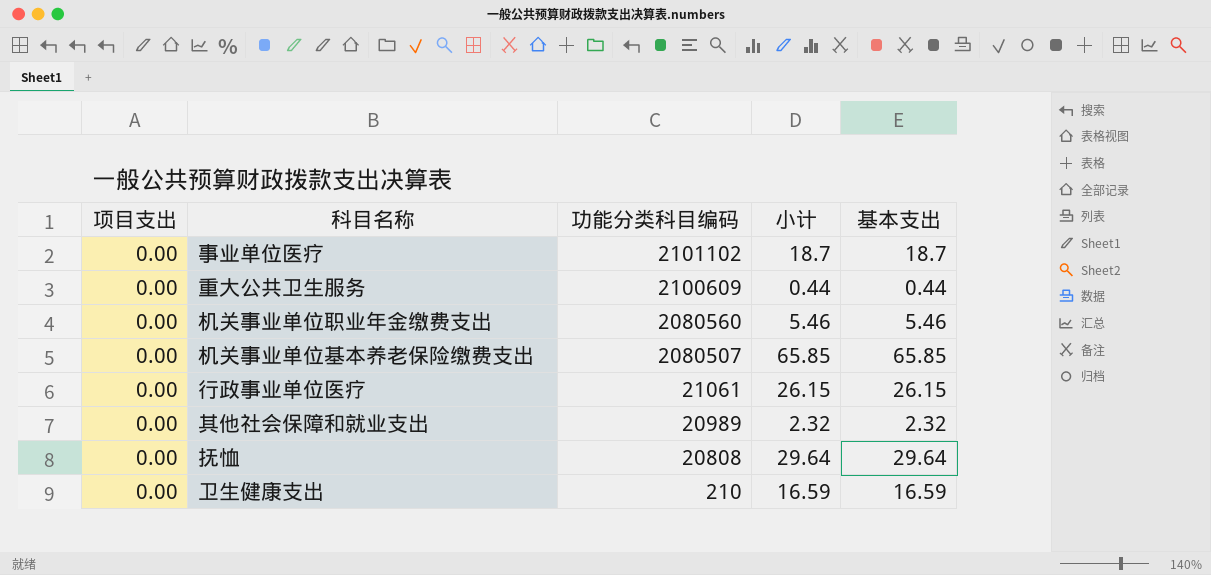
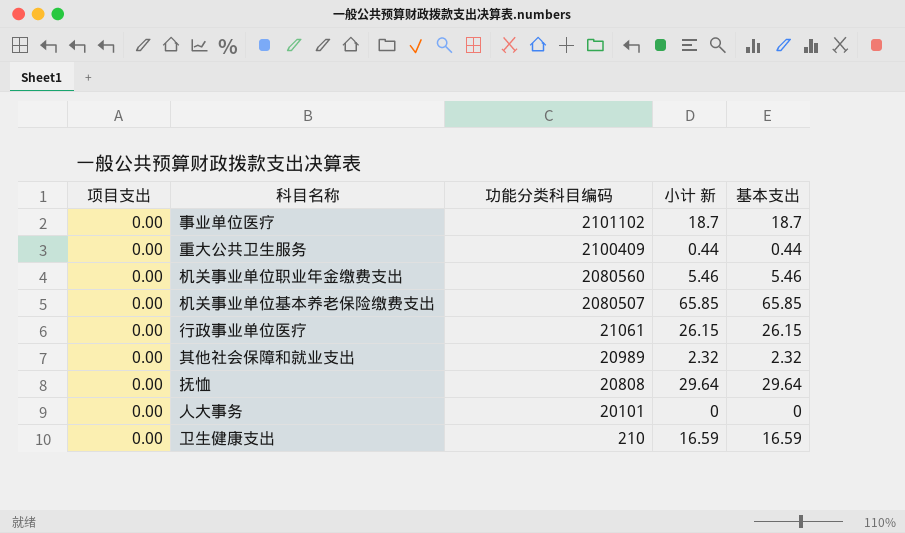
column name: 小计 -> 小计 新
重大公共卫生服务 | 功能分类科目编码: 2100609 -> 2100409
row 人大事务: none -> 0.00 | 20101 | 0 | 0

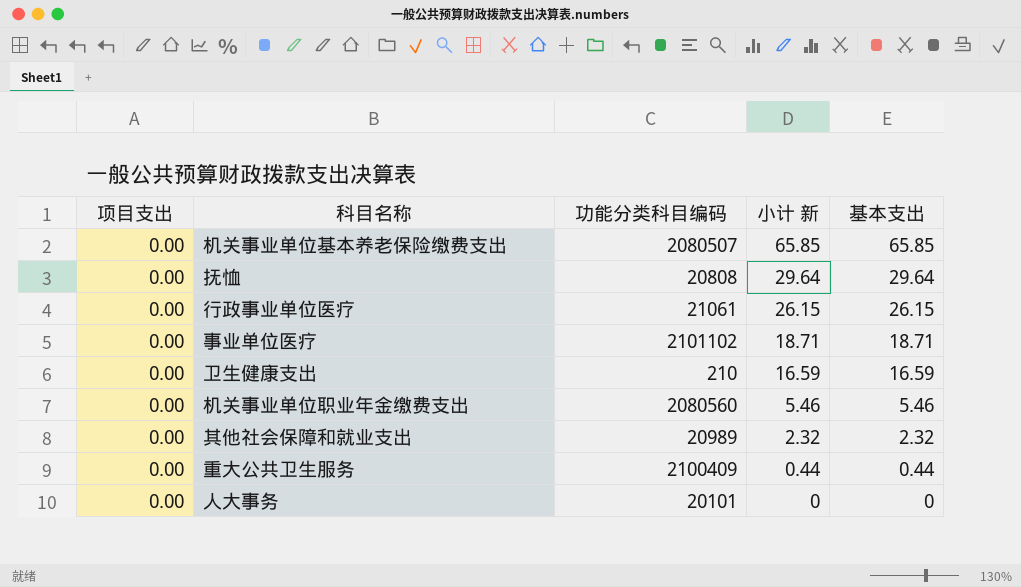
row order: 功能分类科目编码 descending -> 小计 新 descending
事业单位医疗 | 小计 新: 18.7 -> 18.71
事业单位医疗 | 基本支出: 18.7 -> 18.71

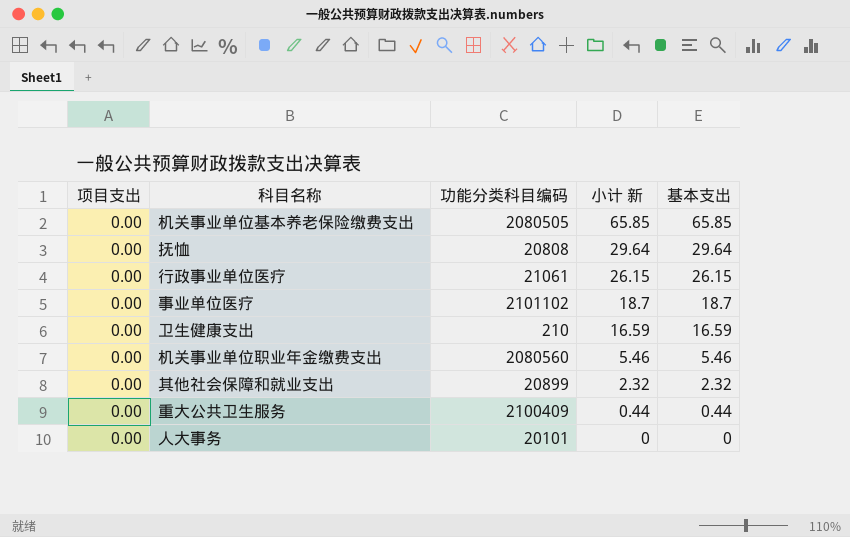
机关事业单位基本养老保险缴费支出 | 功能分类科目编码: 2080507 -> 2080505
事业单位医疗 | 小计 新: 18.71 -> 18.7
事业单位医疗 | 基本支出: 18.71 -> 18.7
其他社会保障和就业支出 | 功能分类科目编码: 20989 -> 20899

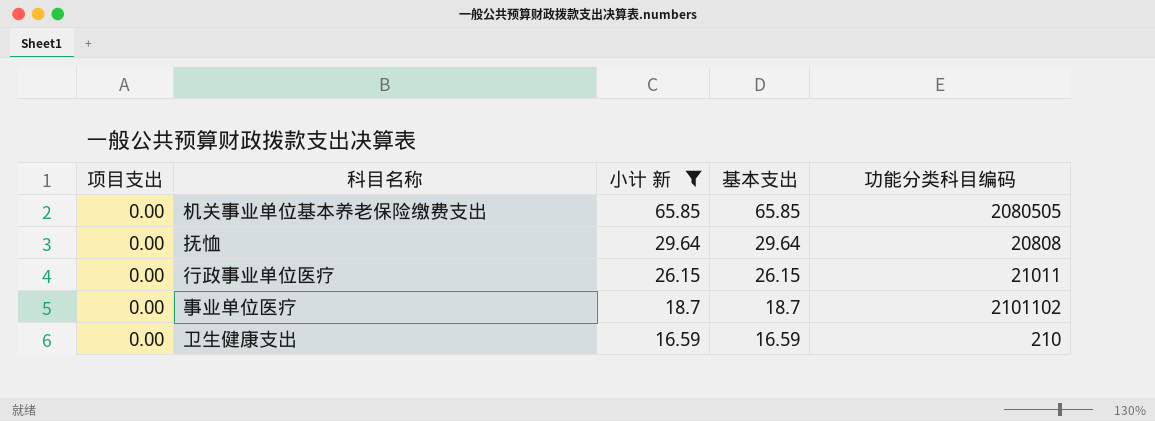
filter: none -> 小计 新 >= 16.59
column 功能分类科目编码 | position: 3 -> 5
行政事业单位医疗 | 功能分类科目编码: 21061 -> 21011

